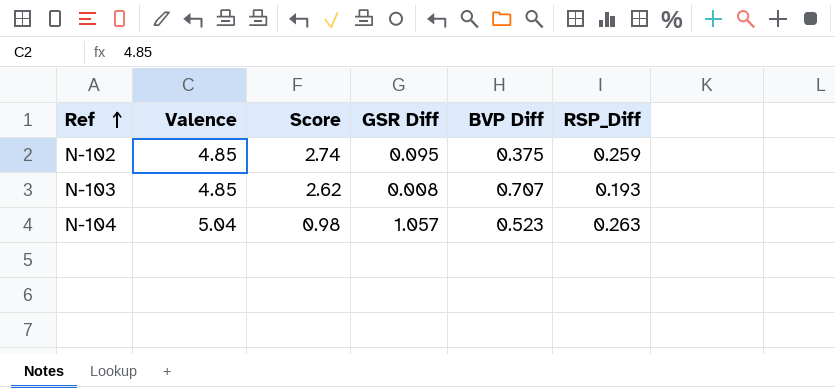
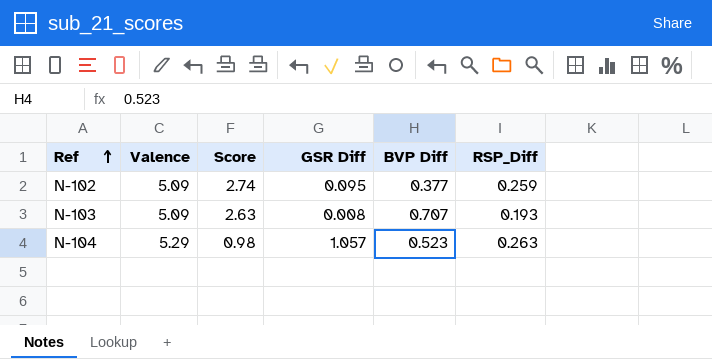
N-102 | Valence: 4.85 -> 5.09
N-102 | BVP Diff: 0.375 -> 0.377
N-103 | Valence: 4.85 -> 5.09
N-103 | Score: 2.62 -> 2.63
N-104 | Valence: 5.04 -> 5.29

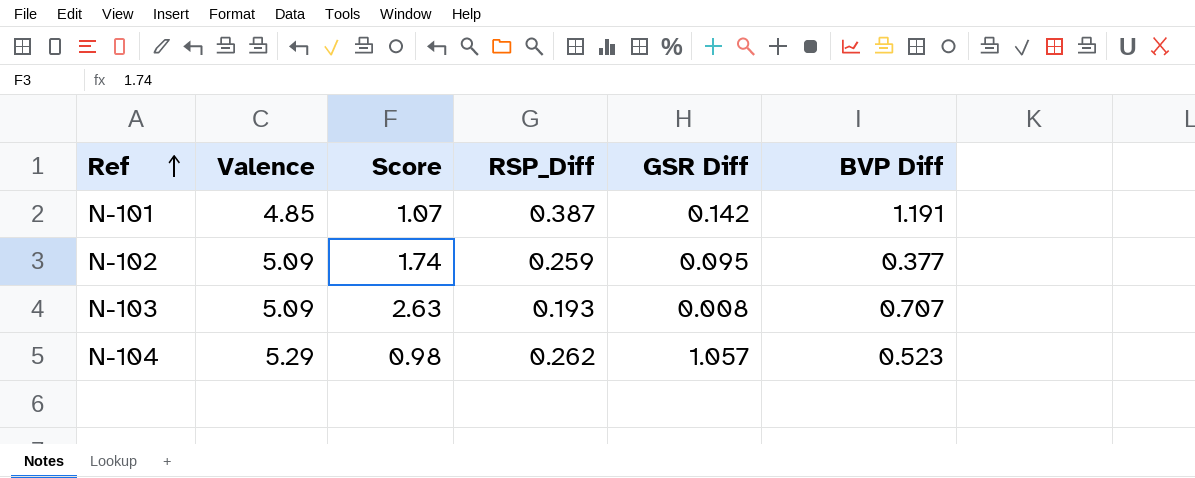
column RSP_Diff | position: 6 -> 4
row N-101: none -> 4.85 | 1.07 | 0.387 | 0.142 | 1.191
N-102 | Score: 2.74 -> 1.74
N-104 | RSP_Diff: 0.263 -> 0.262

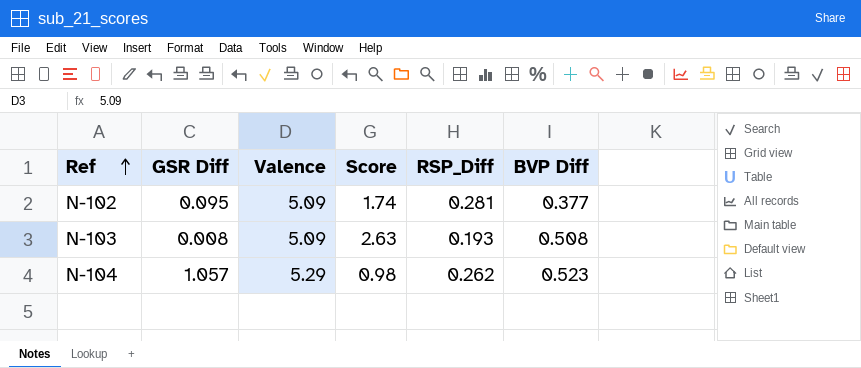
column GSR Diff | position: 5 -> 2
row N-101: 4.85 | 1.07 | 0.387 | 0.142 | 1.191 -> none
N-102 | RSP_Diff: 0.259 -> 0.281
N-103 | BVP Diff: 0.707 -> 0.508

